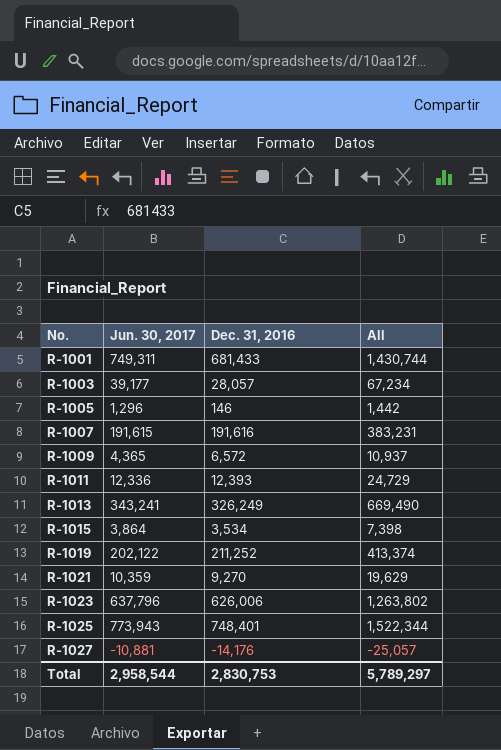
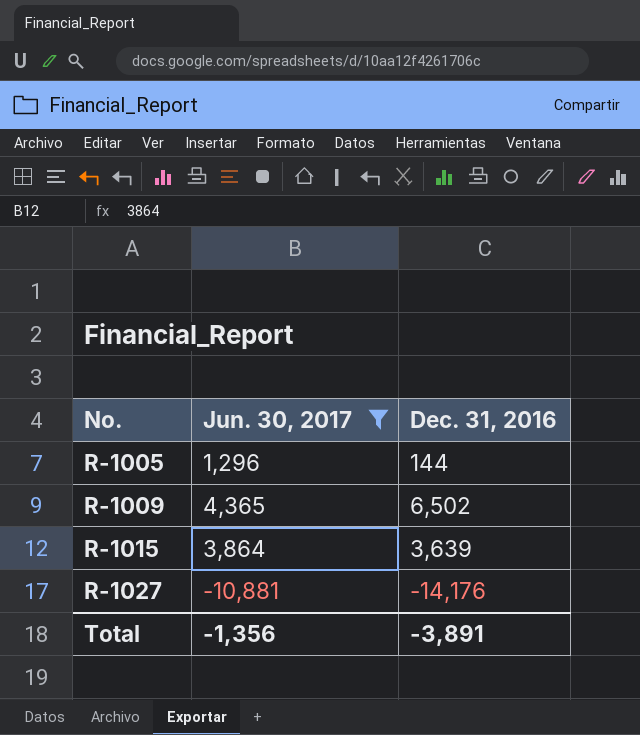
filter: none -> Jun. 30, 2017 <= 4,365
column All | formula: [Jun. 30, 2017] + [Dec. 31, 2016] -> none
R-1005 | Dec. 31, 2016: 146 -> 144
R-1009 | Dec. 31, 2016: 6,572 -> 6,502
R-1015 | Dec. 31, 2016: 3,534 -> 3,639
Total | Jun. 30, 2017: 2,958,544 -> -1,356
Total | Dec. 31, 2016: 2,830,753 -> -3,891

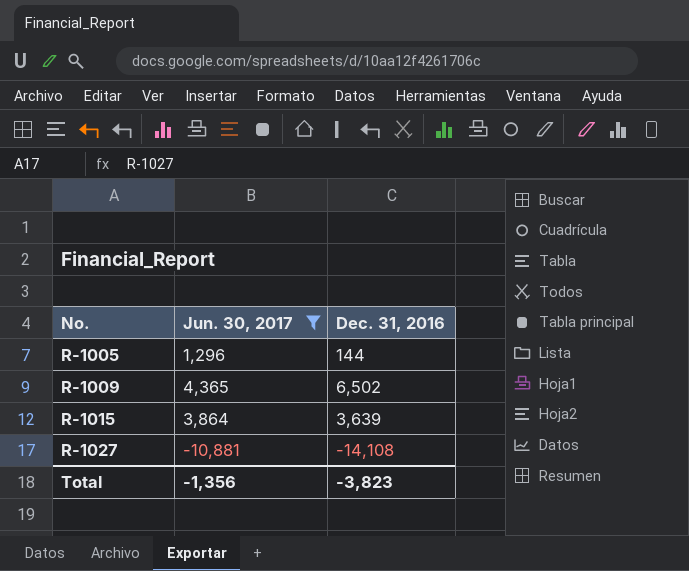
R-1027 | Dec. 31, 2016: -14,176 -> -14,108
Total | Dec. 31, 2016: -3,891 -> -3,823

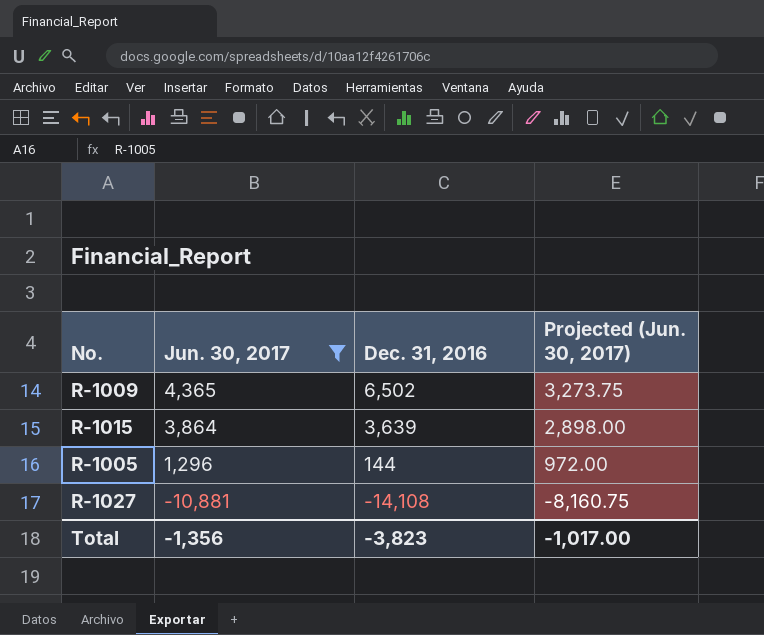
row order: No. ascending -> Jun. 30, 2017 descending
column Projected (Jun. 30, 2017) | formula: none -> [Jun. 30, 2017] * 0.75

